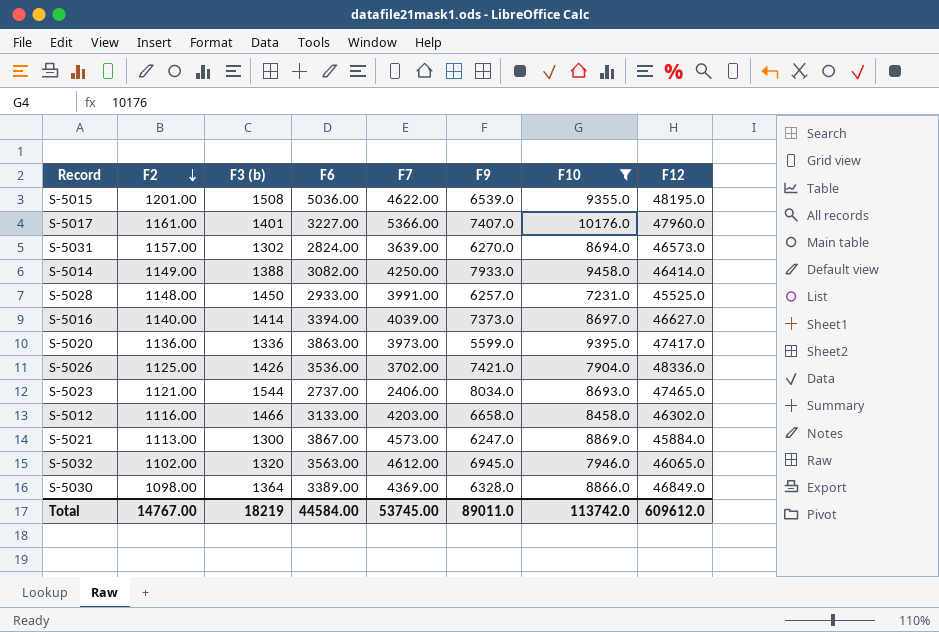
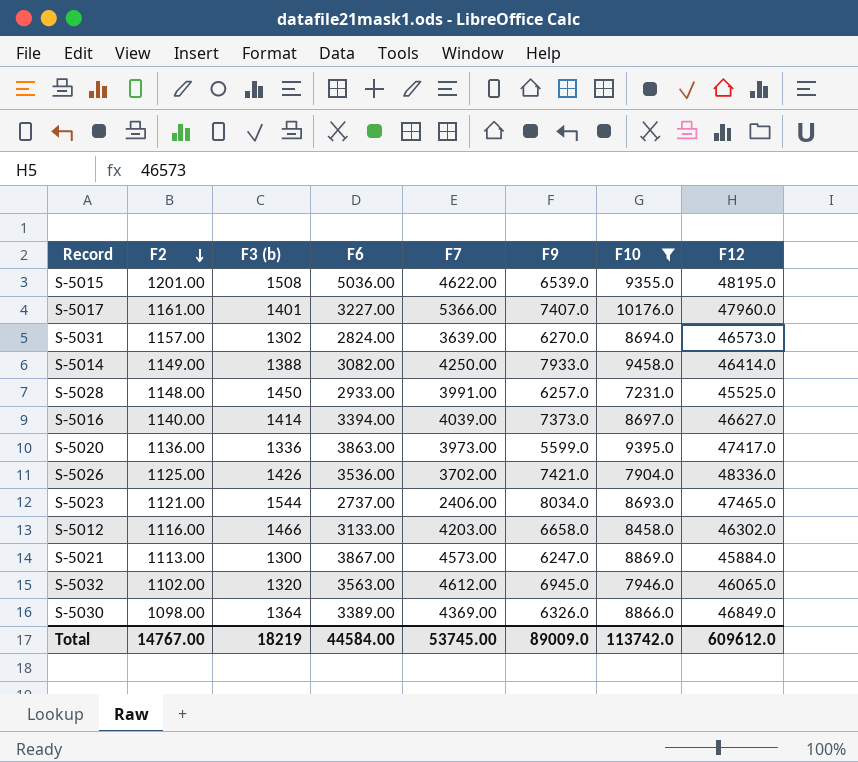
S-5030 | F9: 6328.0 -> 6326.0
Total | F9: 89011.0 -> 89009.0

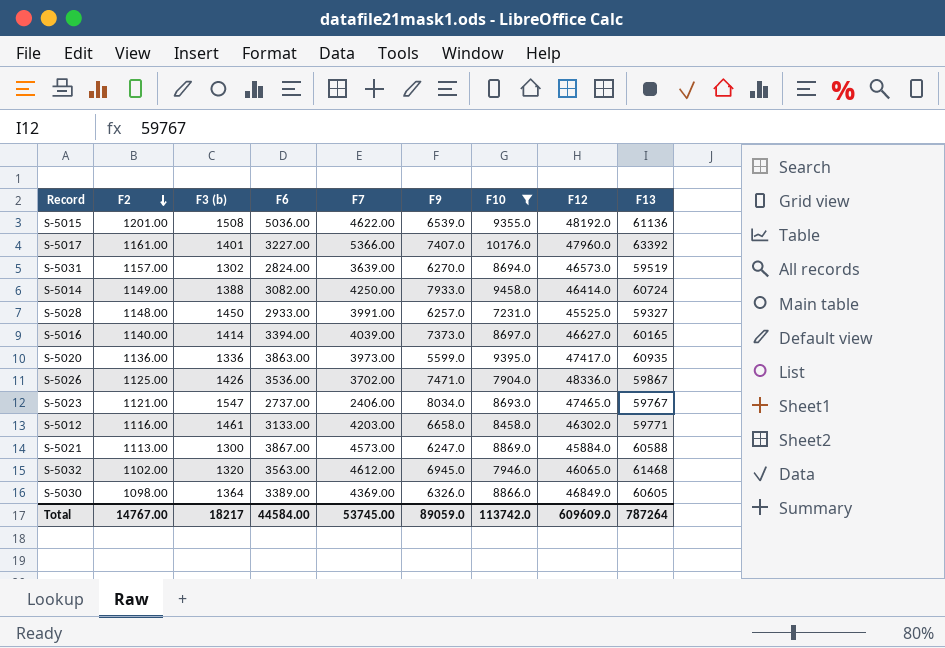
column F13 | position: none -> 9
S-5015 | F12: 48195.0 -> 48192.0
S-5026 | F9: 7421.0 -> 7471.0
S-5023 | F3 (b): 1544 -> 1547
S-5012 | F3 (b): 1466 -> 1461
Total | F3 (b): 18219 -> 18217
Total | F9: 89009.0 -> 89059.0
Total | F12: 609612.0 -> 609609.0

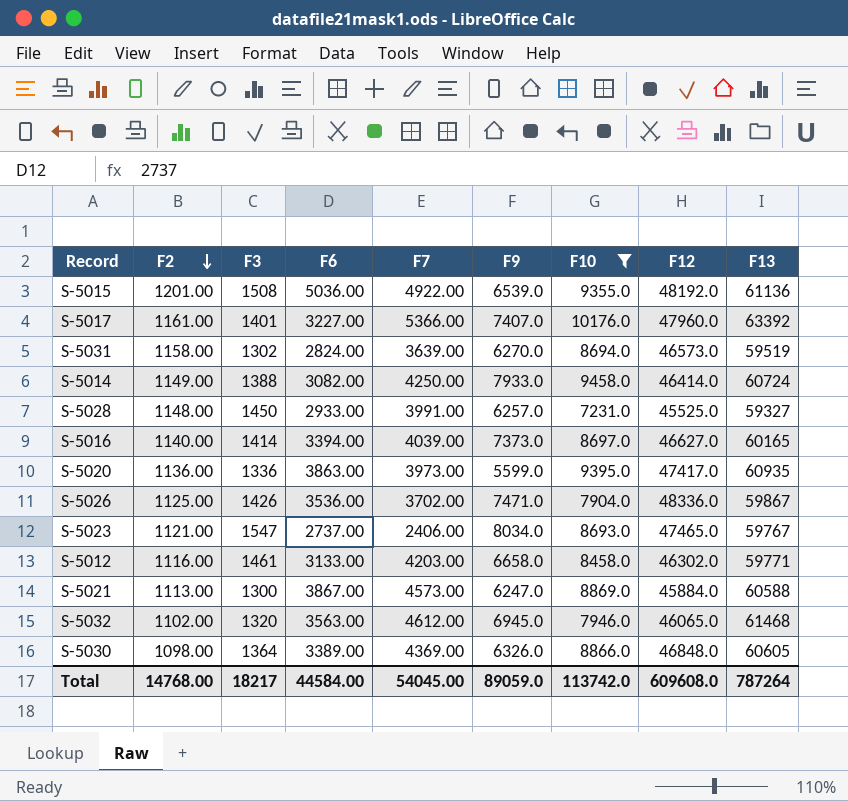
column name: F3 (b) -> F3
S-5015 | F7: 4622.00 -> 4922.00
S-5031 | F2: 1157.00 -> 1158.00
S-5030 | F12: 46849.0 -> 46848.0
Total | F2: 14767.00 -> 14768.00
Total | F7: 53745.00 -> 54045.00
Total | F12: 609609.0 -> 609608.0

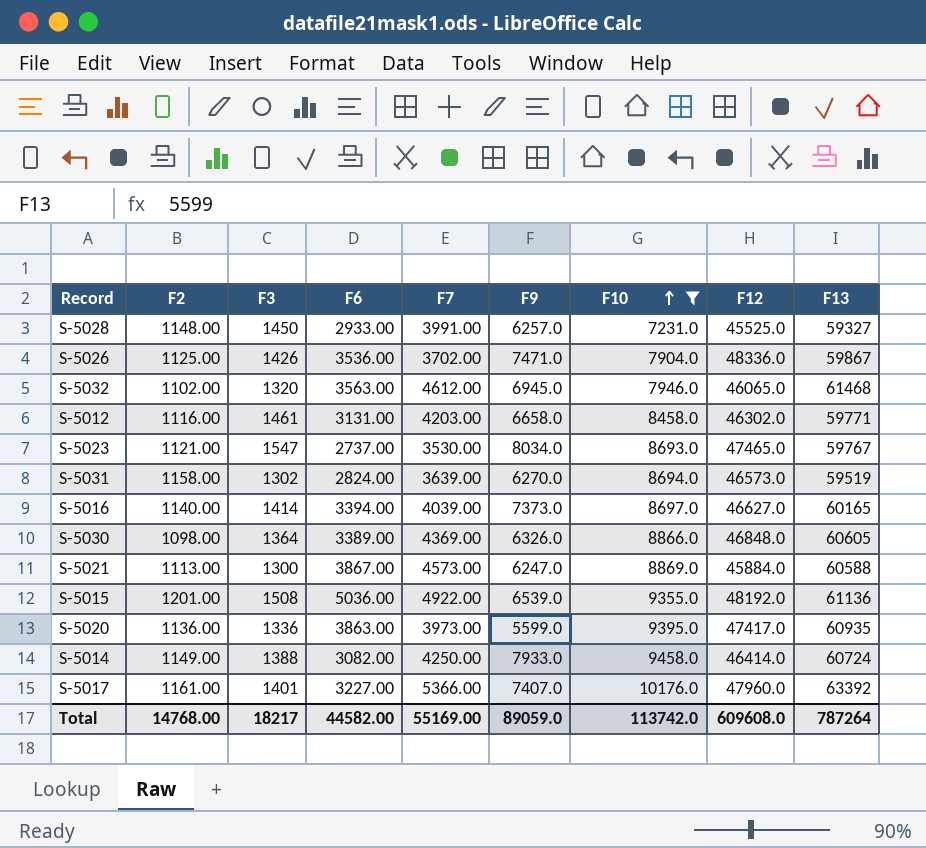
row order: F2 descending -> F10 ascending
S-5012 | F6: 3133.00 -> 3131.00
S-5023 | F7: 2406.00 -> 3530.00
Total | F6: 44584.00 -> 44582.00
Total | F7: 54045.00 -> 55169.00

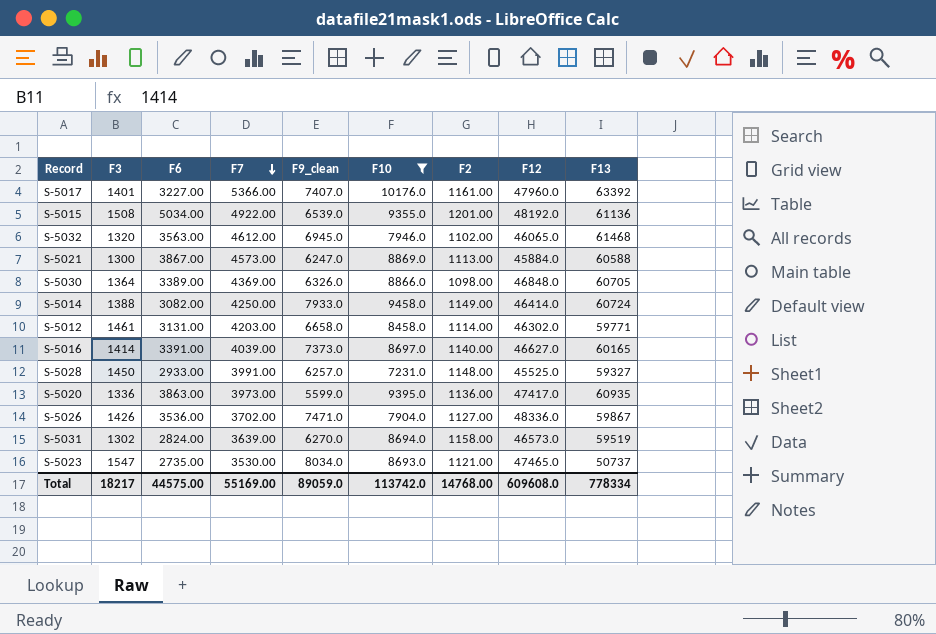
row order: F10 ascending -> F7 descending
column name: F9 -> F9_clean
column F2 | position: 2 -> 7
S-5015 | F6: 5036.00 -> 5034.00
S-5030 | F13: 60605 -> 60705
S-5012 | F2: 1116.00 -> 1114.00
S-5016 | F6: 3394.00 -> 3391.00
S-5026 | F2: 1125.00 -> 1127.00
S-5023 | F6: 2737.00 -> 2735.00
S-5023 | F13: 59767 -> 50737
Total | F6: 44582.00 -> 44575.00
Total | F13: 787264 -> 778334

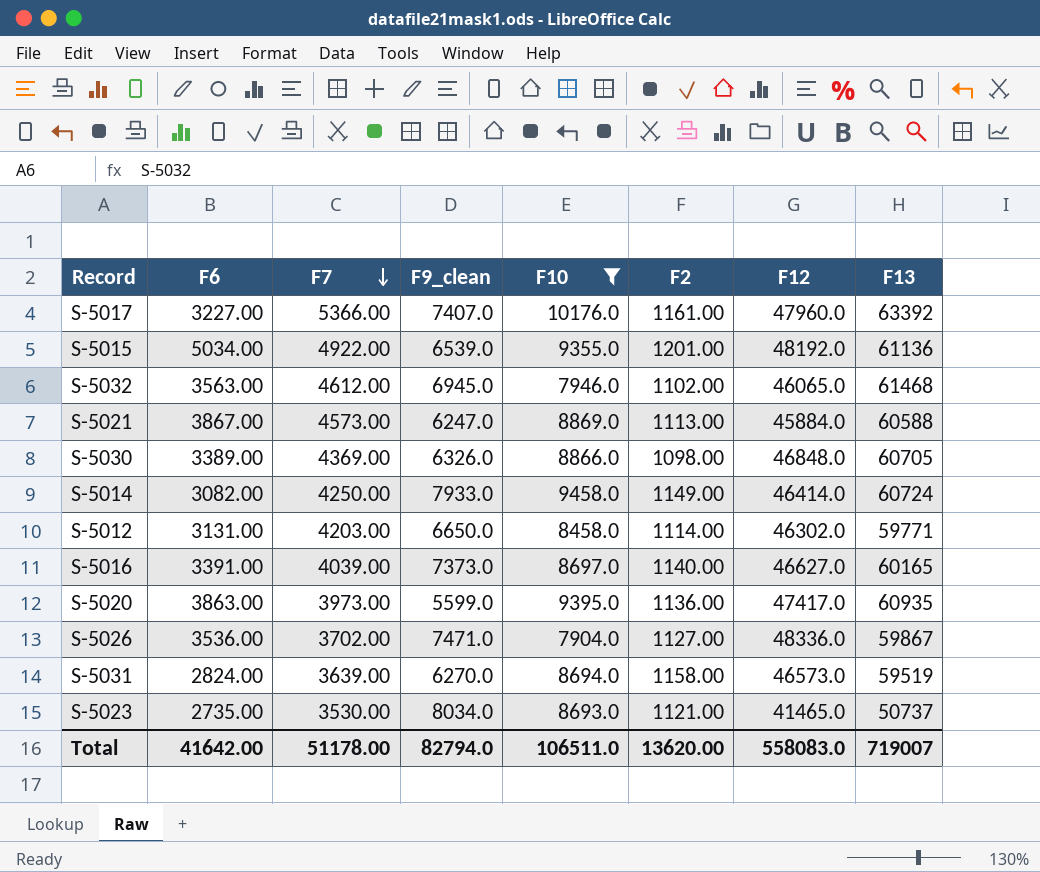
column F3 | position: 2 -> none
row S-5028: 1450 | 2933.00 | 3991.00 | 6257.0 | 7231.0 | 1148.00 | 45525.0 | 59327 -> none
S-5012 | F9_clean: 6658.0 -> 6650.0
S-5023 | F12: 47465.0 -> 41465.0
Total | F6: 44575.00 -> 41642.00
Total | F7: 55169.00 -> 51178.00
Total | F9_clean: 89059.0 -> 82794.0
Total | F10: 113742.0 -> 106511.0
Total | F2: 14768.00 -> 13620.00
Total | F12: 609608.0 -> 558083.0
Total | F13: 778334 -> 719007

